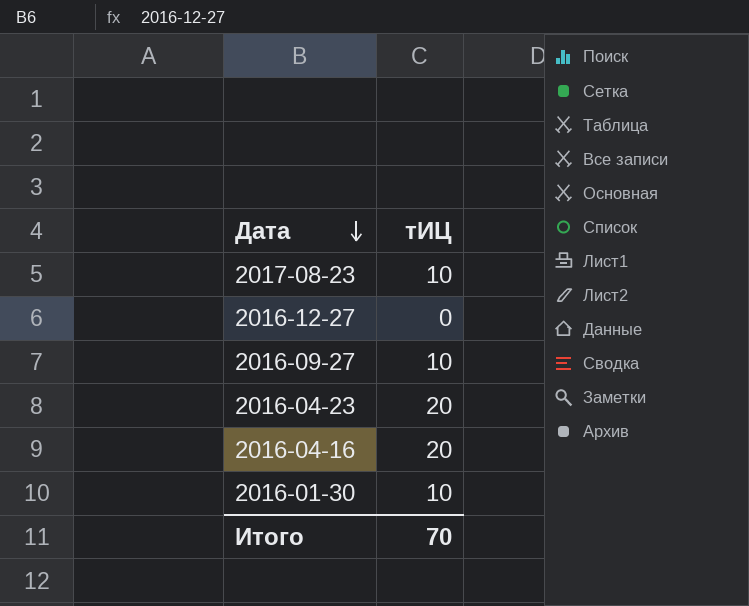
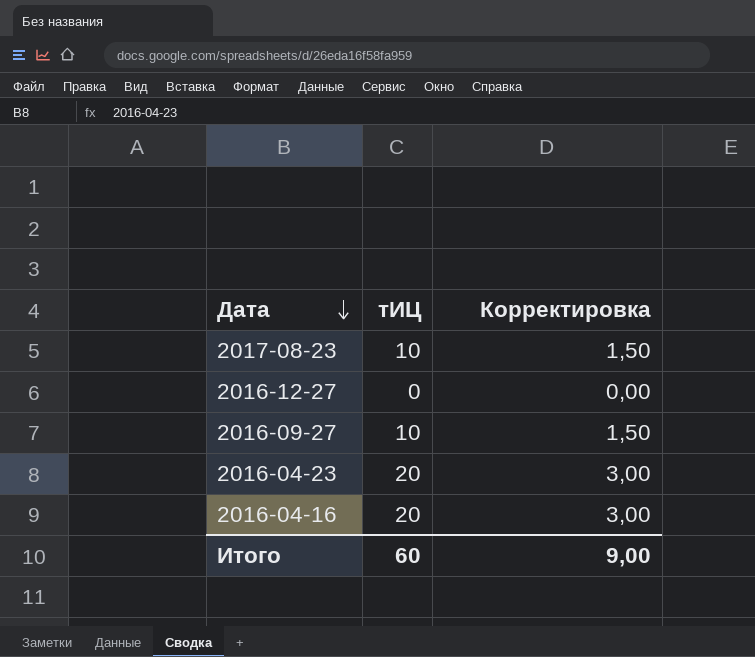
column Корректировка | formula: none -> [тИЦ] * 0,15
row 2016-01-30: 10 -> none
Итого | тИЦ: 70 -> 60

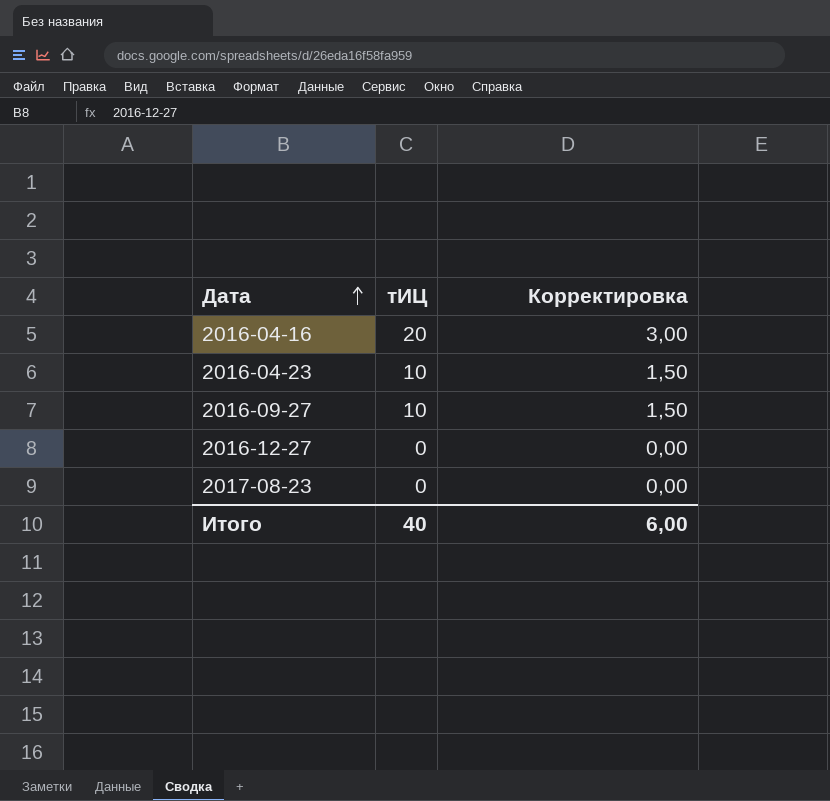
row order: Дата descending -> Дата ascending
2016-04-23 | тИЦ: 20 -> 10
2016-04-23 | Корректировка: 3,00 -> 1,50
2017-08-23 | тИЦ: 10 -> 0
2017-08-23 | Корректировка: 1,50 -> 0,00
Итого | тИЦ: 60 -> 40
Итого | Корректировка: 9,00 -> 6,00

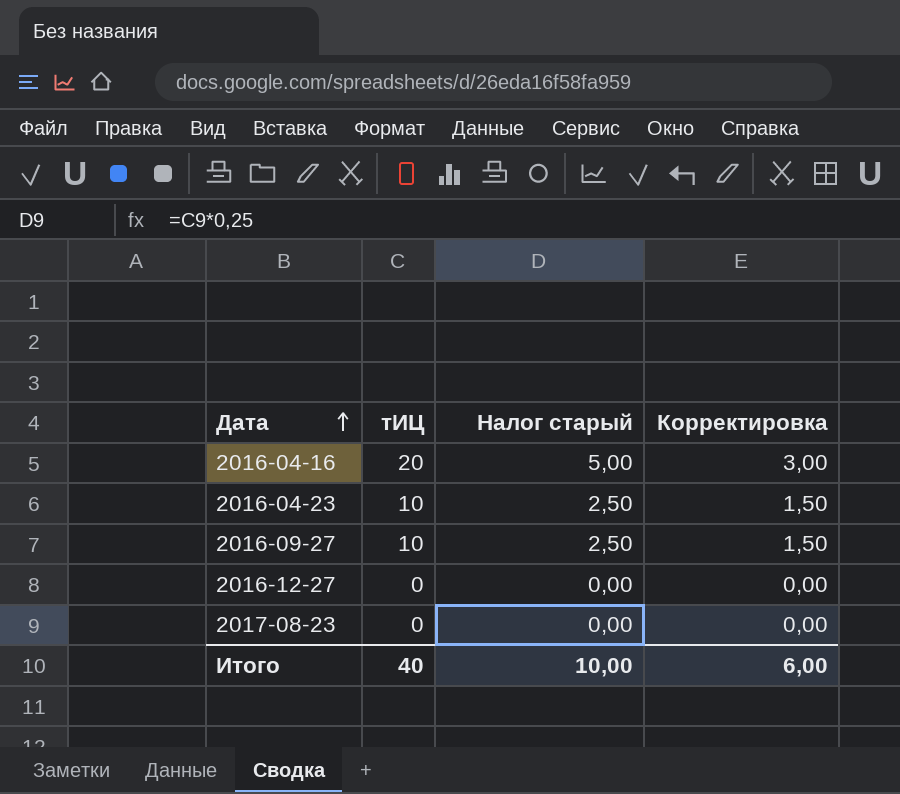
column Налог старый | formula: none -> [тИЦ] * 0,25

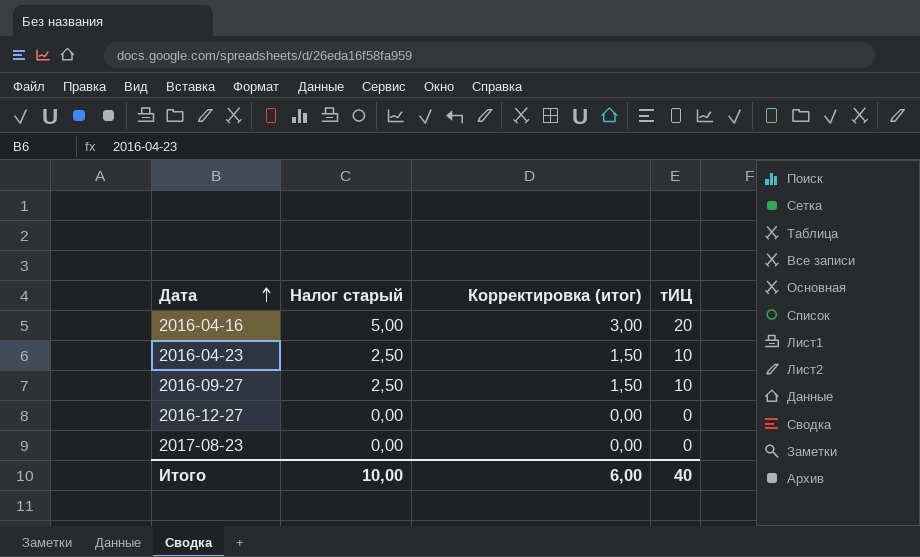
column name: Корректировка -> Корректировка (итог)
column тИЦ | position: 2 -> 4

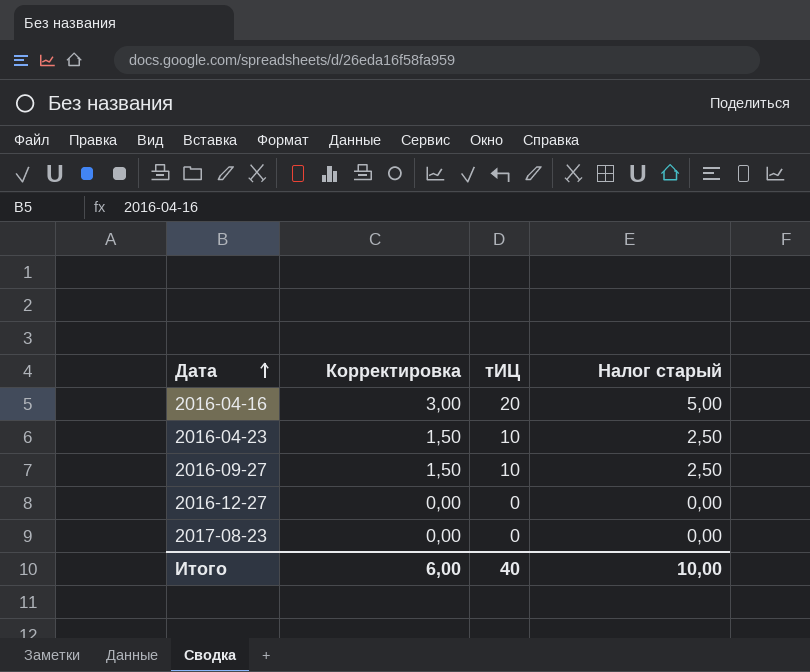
column name: Корректировка (итог) -> Корректировка
column Налог старый | position: 2 -> 4

